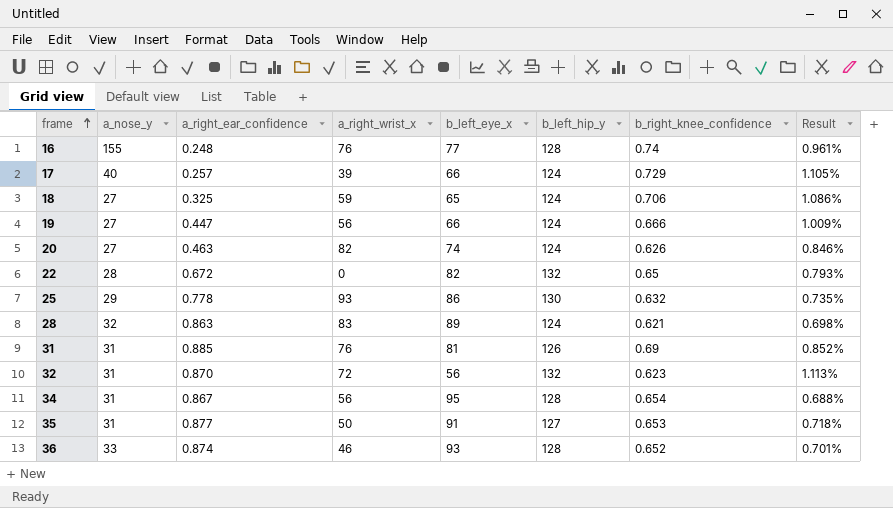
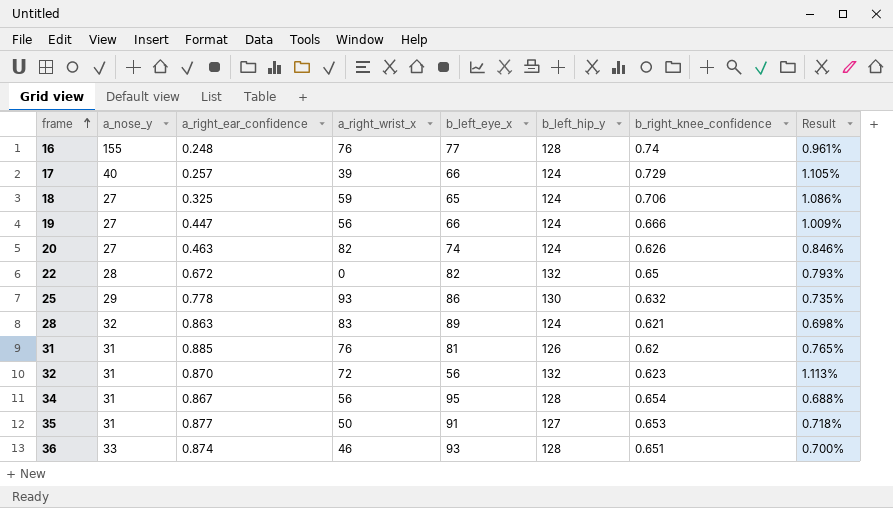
31 | b_right_knee_confidence: 0.69 -> 0.62
31 | Result: 0.852% -> 0.765%
36 | b_right_knee_confidence: 0.652 -> 0.651
36 | Result: 0.701% -> 0.700%

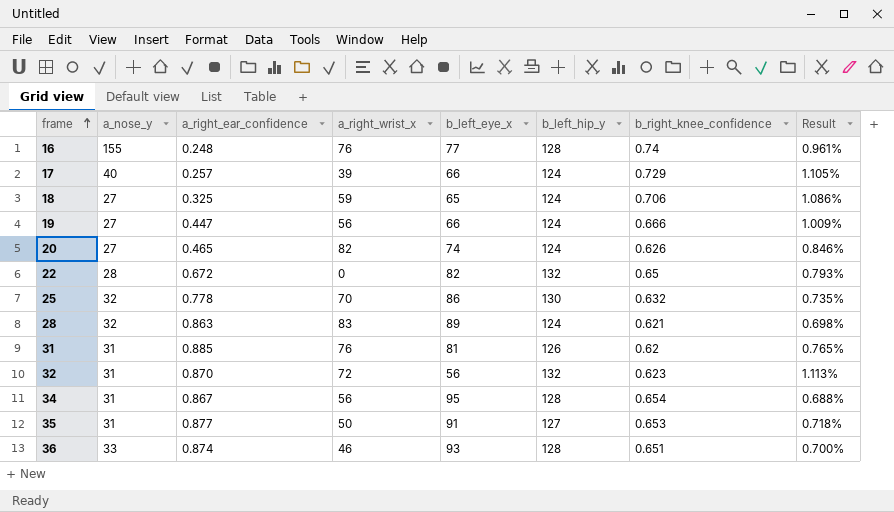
20 | a_right_ear_confidence: 0.463 -> 0.465
25 | a_nose_y: 29 -> 32
25 | a_right_wrist_x: 93 -> 70

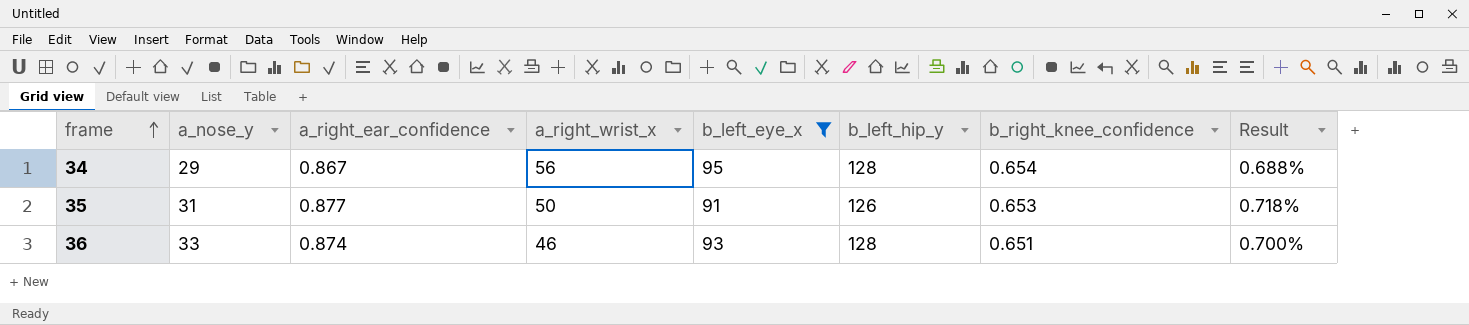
filter: none -> b_left_eye_x >= 91
34 | a_nose_y: 31 -> 29
35 | b_left_hip_y: 127 -> 126

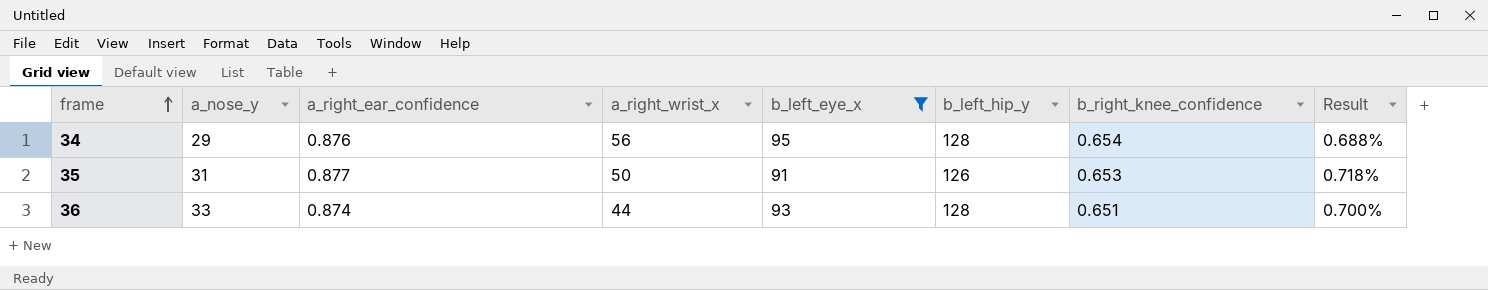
34 | a_right_ear_confidence: 0.867 -> 0.876
36 | a_right_wrist_x: 46 -> 44

